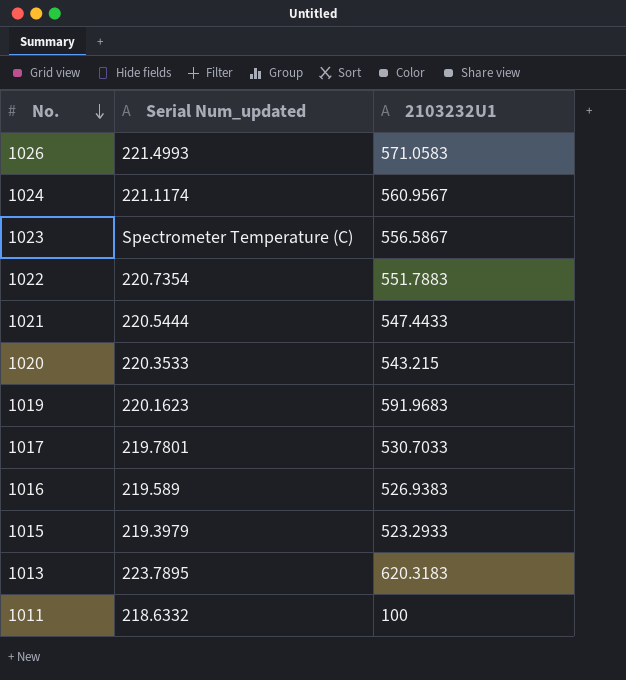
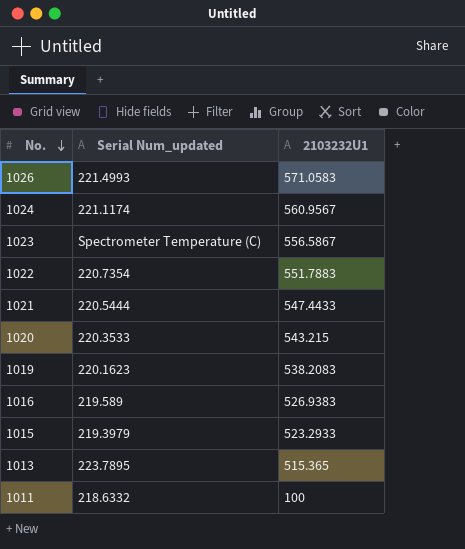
row 1017: 219.7801 | 530.7033 -> none
1019 | 2103232U1: 591.9683 -> 538.2083
1013 | 2103232U1: 620.3183 -> 515.365

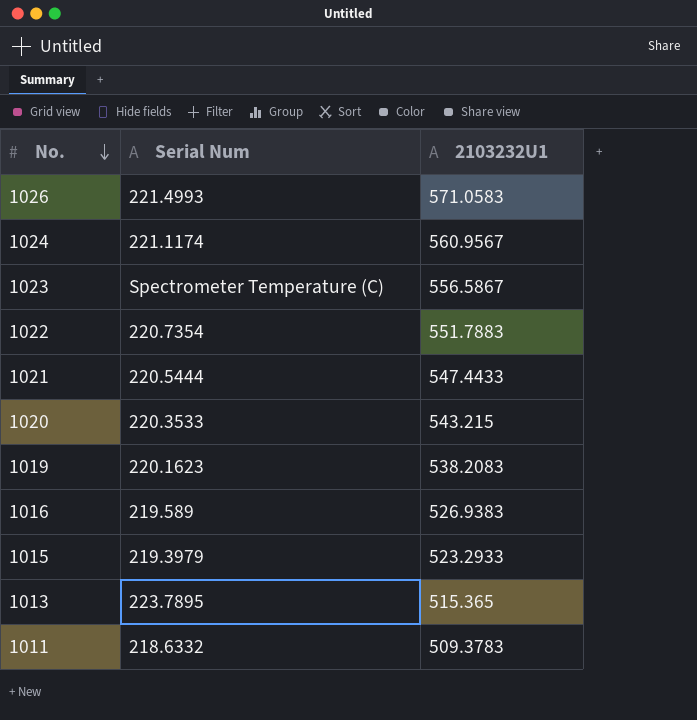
column name: Serial Num_updated -> Serial Num
1011 | 2103232U1: 100 -> 509.3783

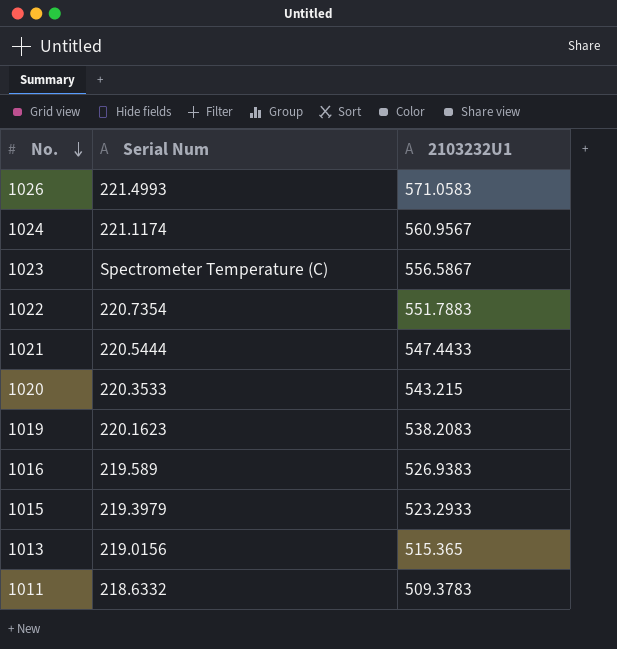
1013 | Serial Num: 223.7895 -> 219.0156

